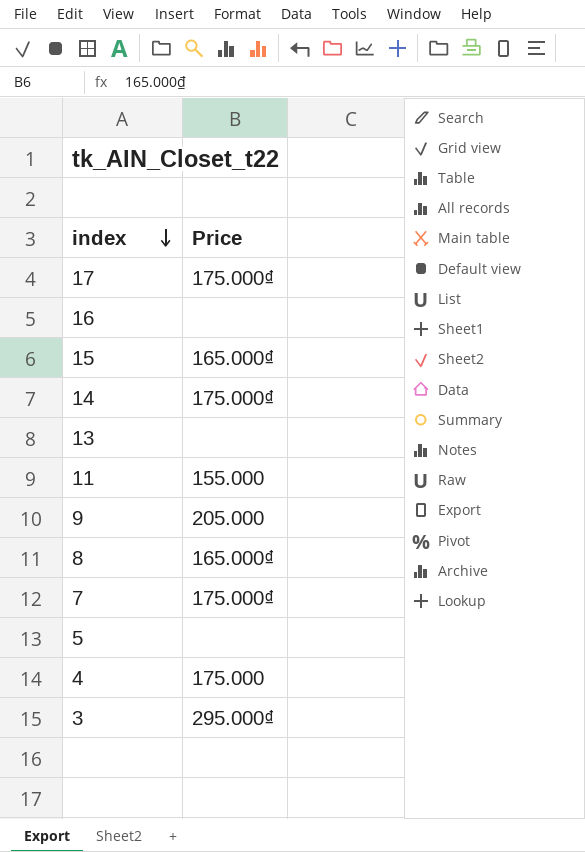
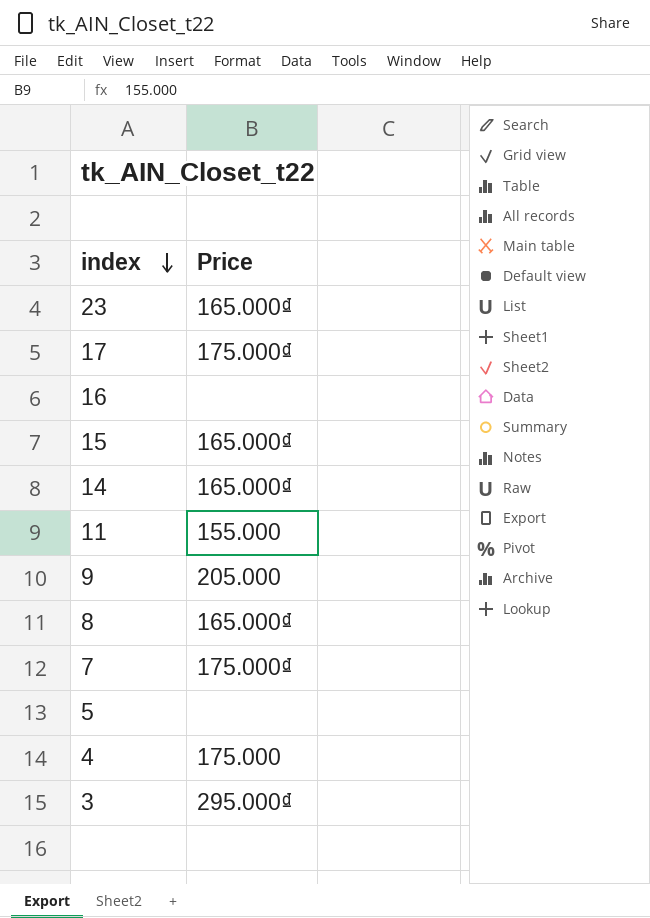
row 13: none -> none
row 23: none -> 165.000₫
14 | Price: 175.000₫ -> 165.000₫

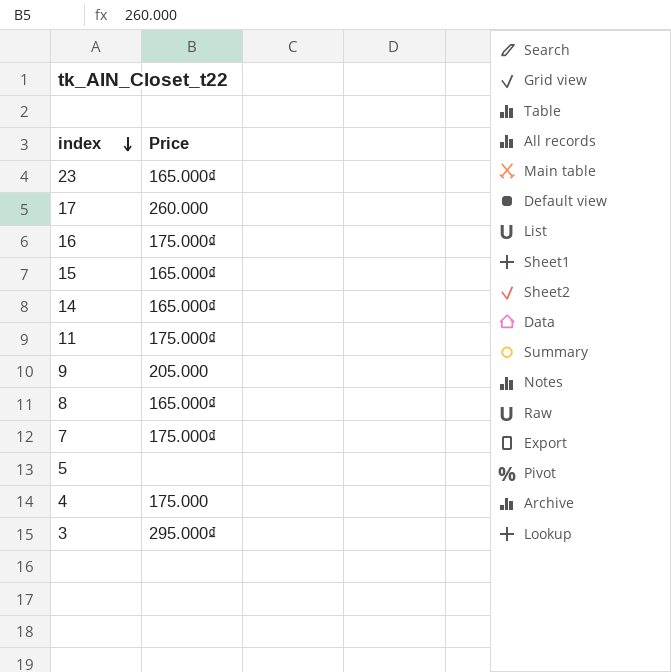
17 | Price: 175.000₫ -> 260.000
16 | Price: none -> 175.000₫
11 | Price: 155.000 -> 175.000₫

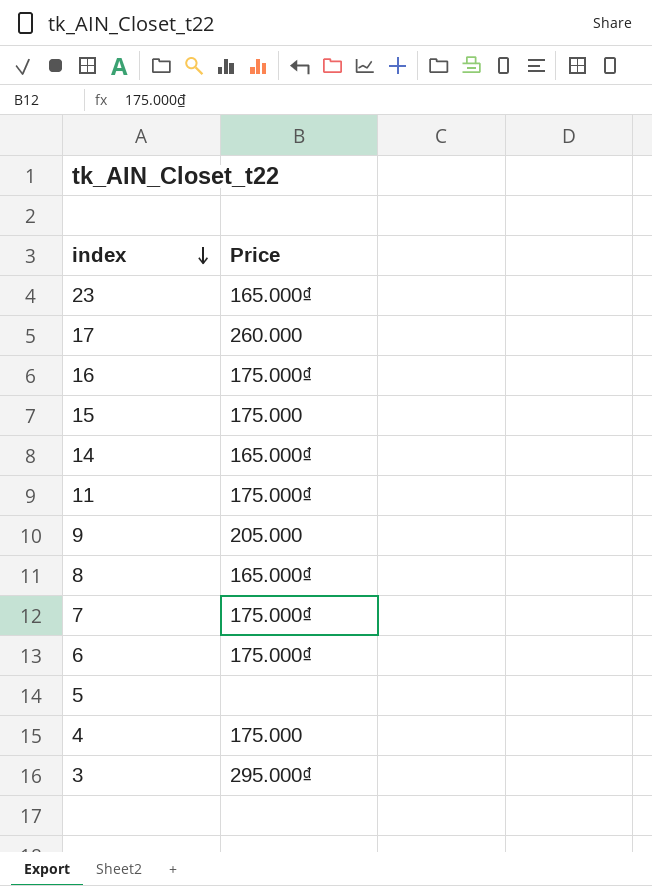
15 | Price: 165.000₫ -> 175.000
row 6: none -> 175.000₫

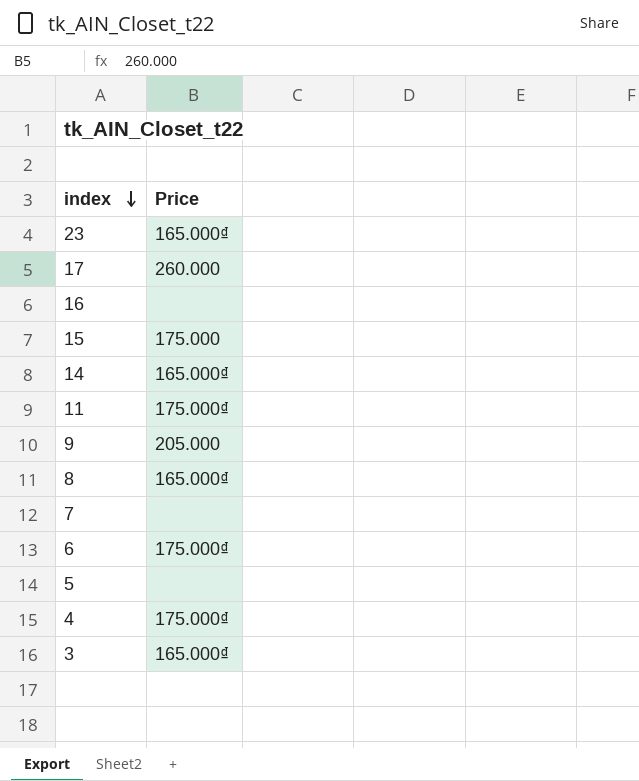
16 | Price: 175.000₫ -> none
7 | Price: 175.000₫ -> none
4 | Price: 175.000 -> 175.000₫
3 | Price: 295.000₫ -> 165.000₫

